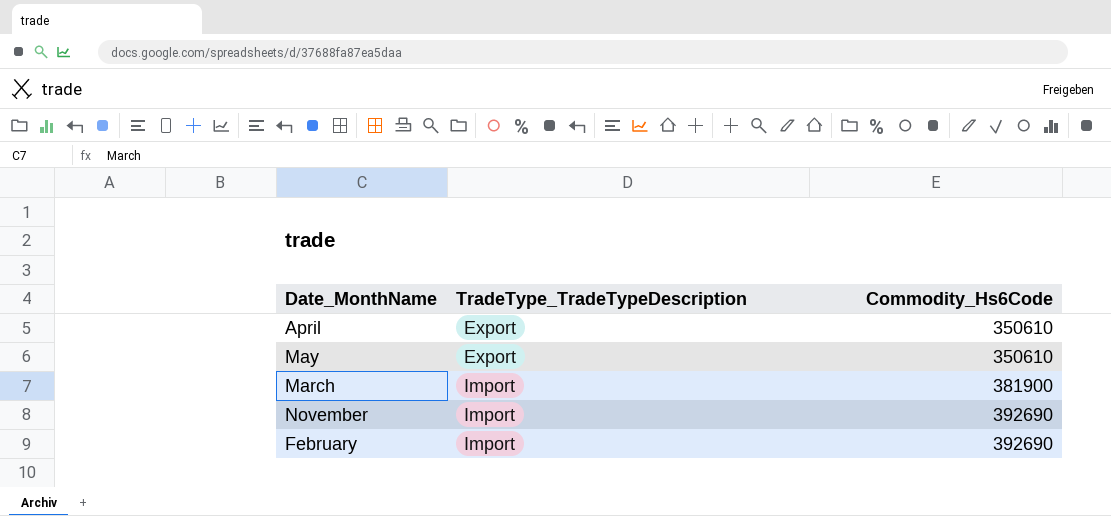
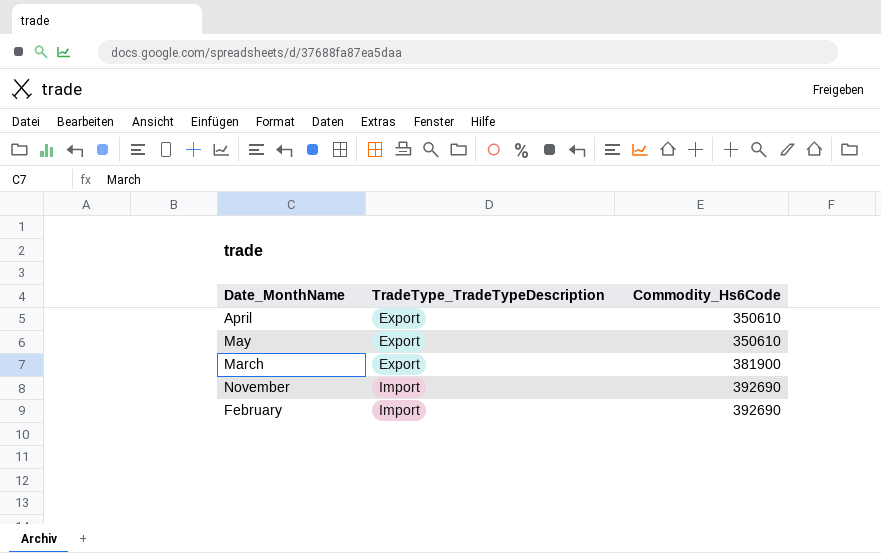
March | TradeType_TradeTypeDescription: Import -> Export

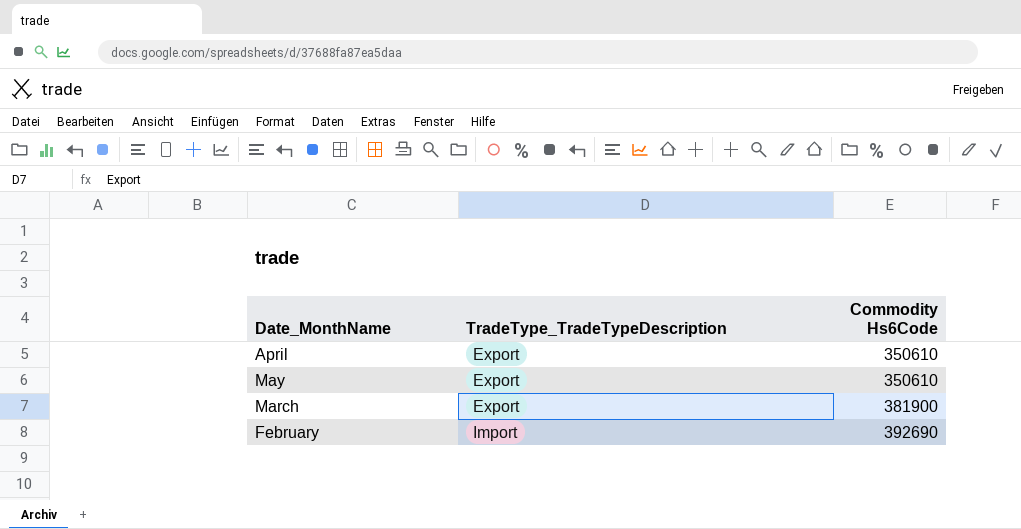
column name: Commodity_Hs6Code -> Commodity Hs6Code
row November: Import | 392690 -> none

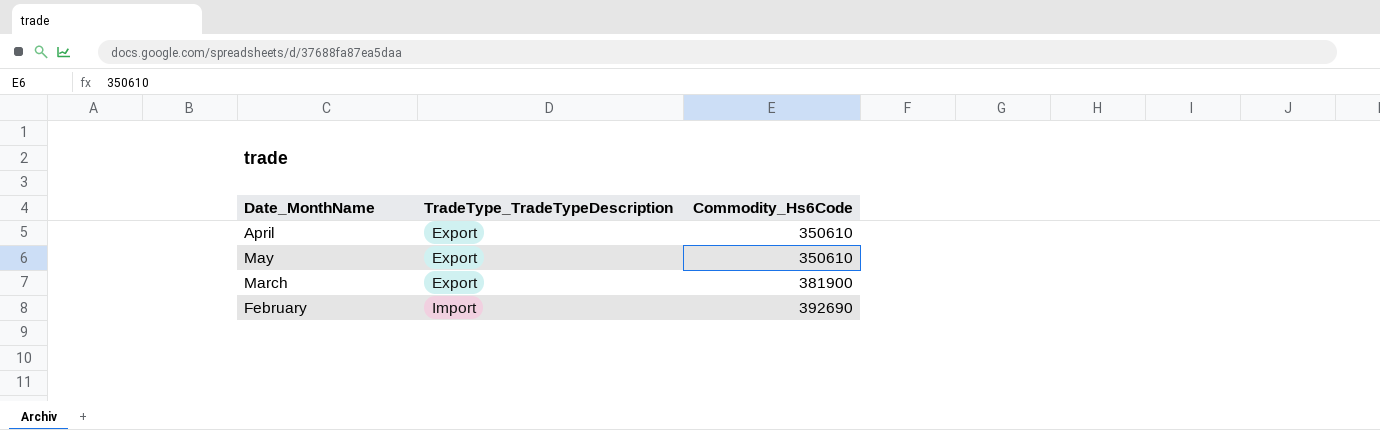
column name: Commodity Hs6Code -> Commodity_Hs6Code

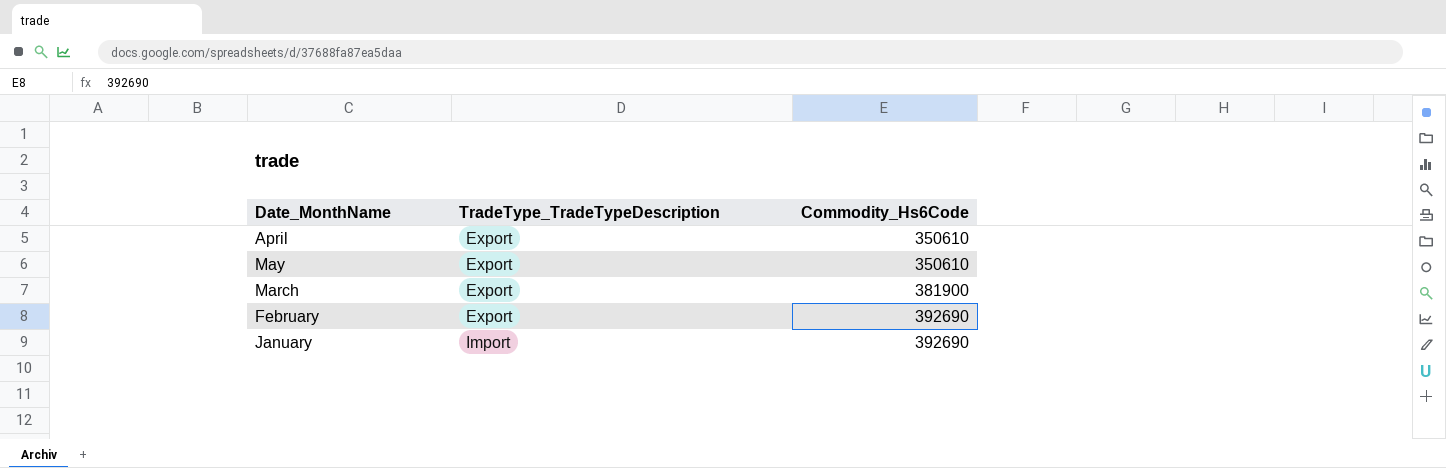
February | TradeType_TradeTypeDescription: Import -> Export
row January: none -> Import | 392690

